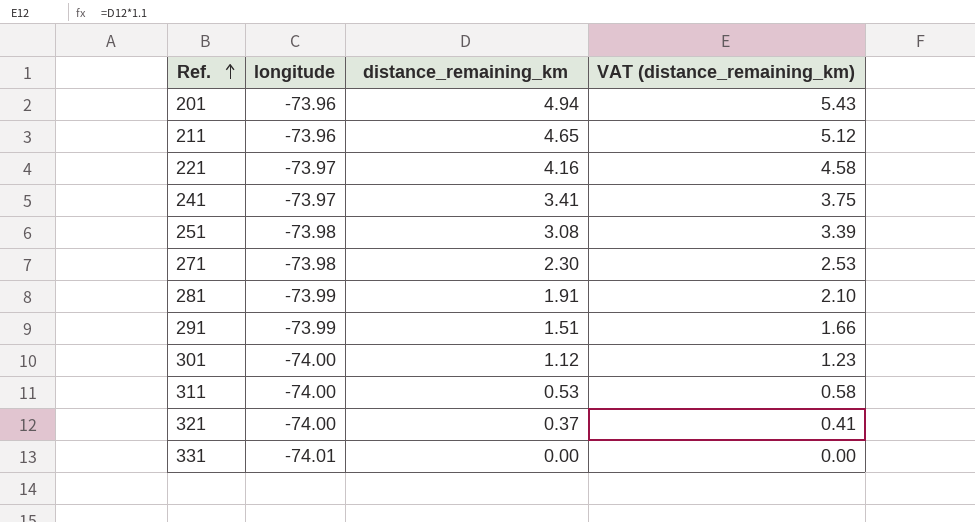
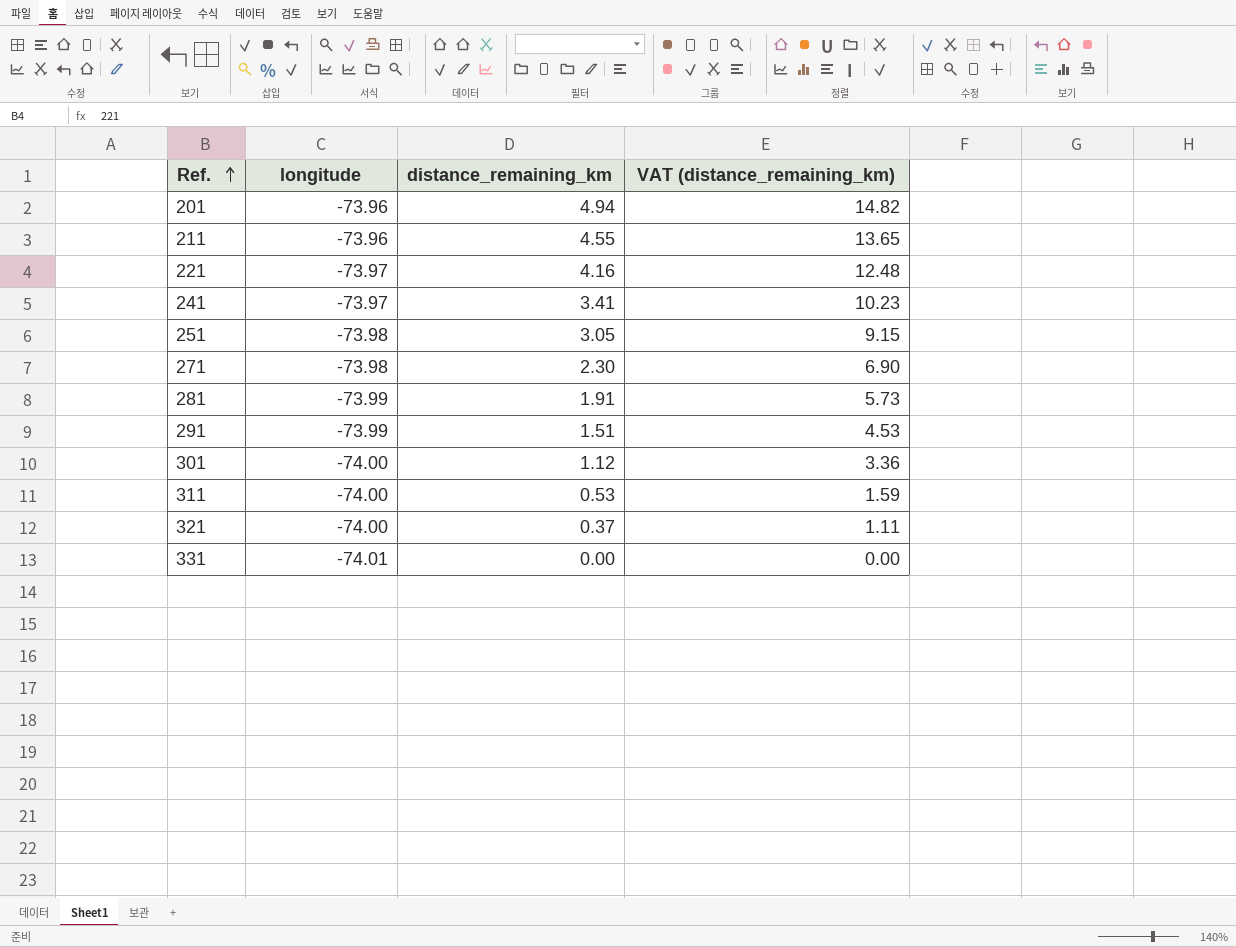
column VAT (distance_remaining_km) | formula: [distance_remaining_km] * 1.1 -> [distance_remaining_km] * 3
211 | distance_remaining_km: 4.65 -> 4.55
251 | distance_remaining_km: 3.08 -> 3.05

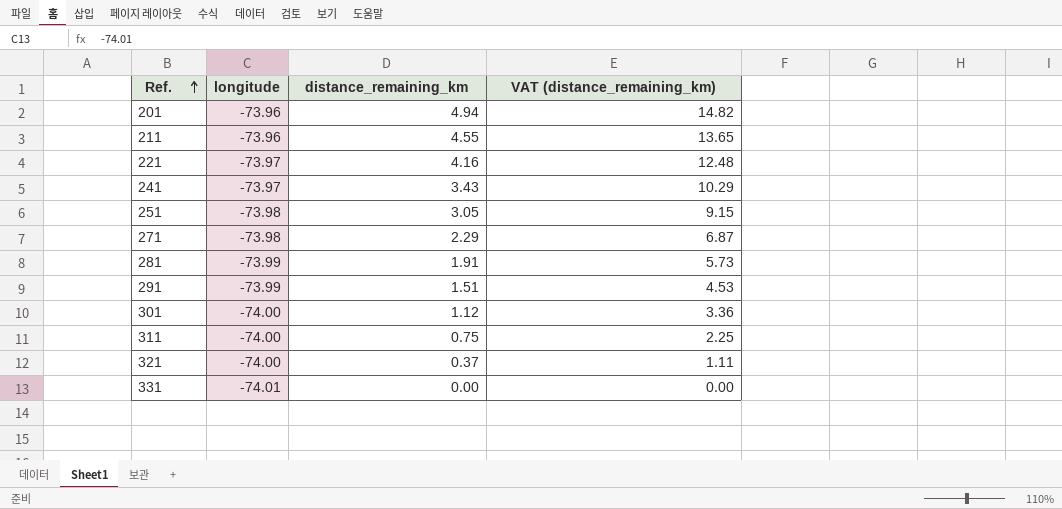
241 | distance_remaining_km: 3.41 -> 3.43
241 | VAT (distance_remaining_km): 10.23 -> 10.29
271 | distance_remaining_km: 2.30 -> 2.29
271 | VAT (distance_remaining_km): 6.90 -> 6.87
311 | distance_remaining_km: 0.53 -> 0.75
311 | VAT (distance_remaining_km): 1.59 -> 2.25

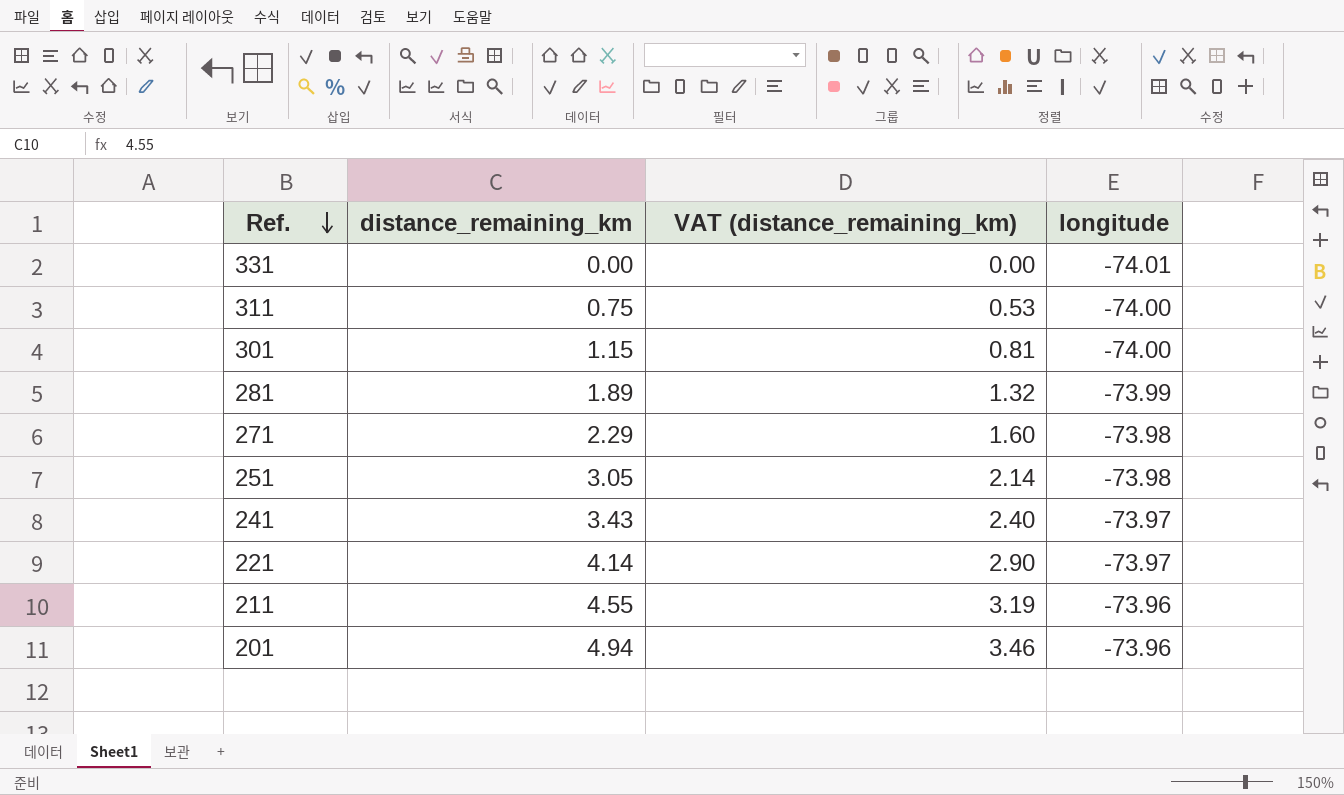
row order: Ref. ascending -> Ref. descending
column VAT (distance_remaining_km) | formula: [distance_remaining_km] * 3 -> [distance_remaining_km] * 0.7
column longitude | position: 2 -> 4
row 291: -73.99 | 1.51 | 4.53 -> none
row 321: -74.00 | 0.37 | 1.11 -> none
301 | distance_remaining_km: 1.12 -> 1.15
281 | distance_remaining_km: 1.91 -> 1.89
221 | distance_remaining_km: 4.16 -> 4.14

